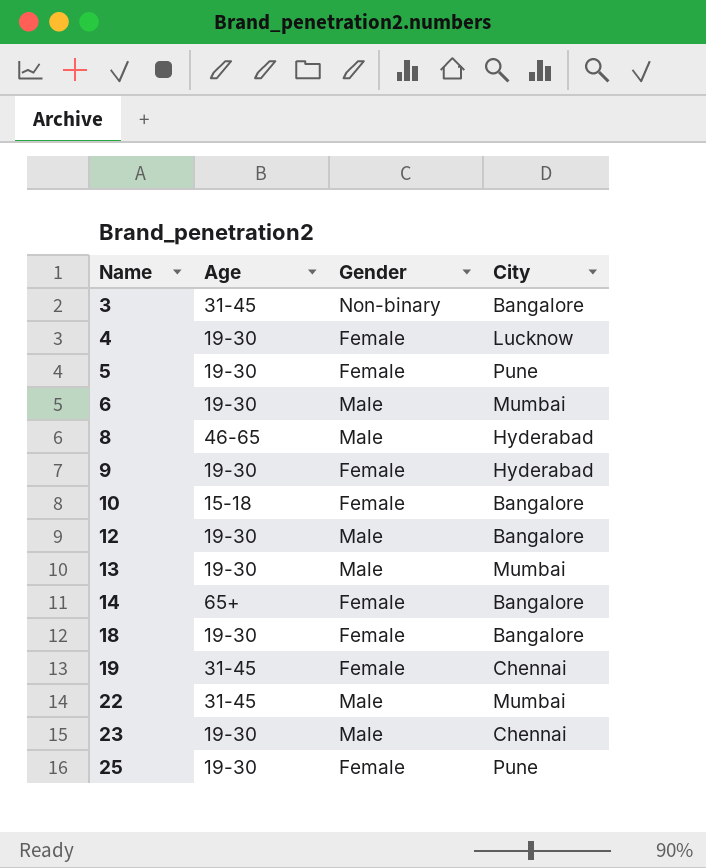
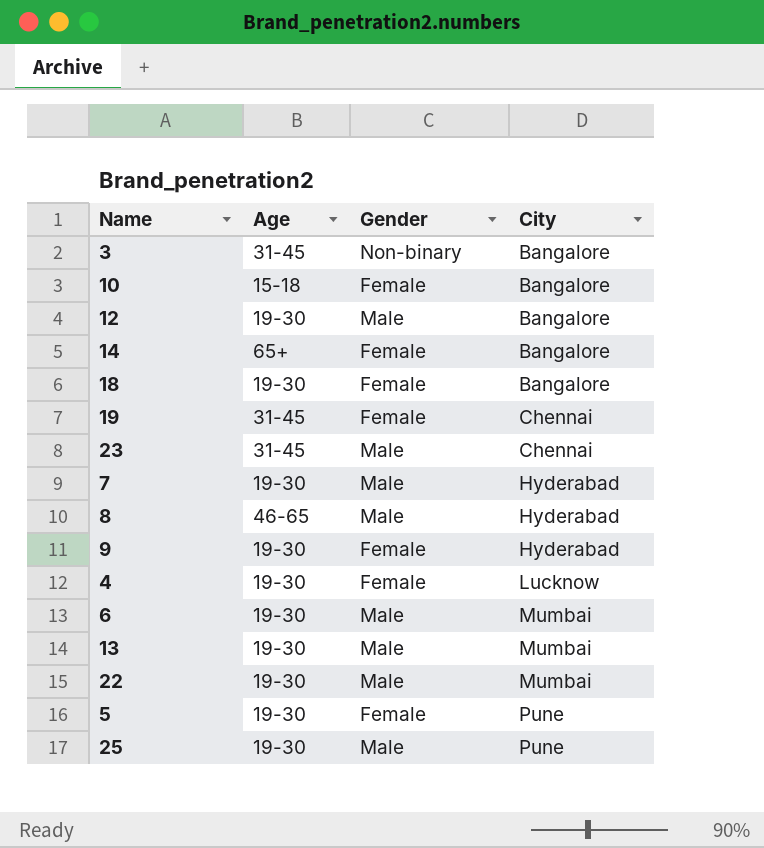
row order: Name ascending -> City ascending
23 | Age: 19-30 -> 31-45
row 7: none -> 19-30 | Male | Hyderabad
22 | Age: 31-45 -> 19-30
25 | Gender: Female -> Male

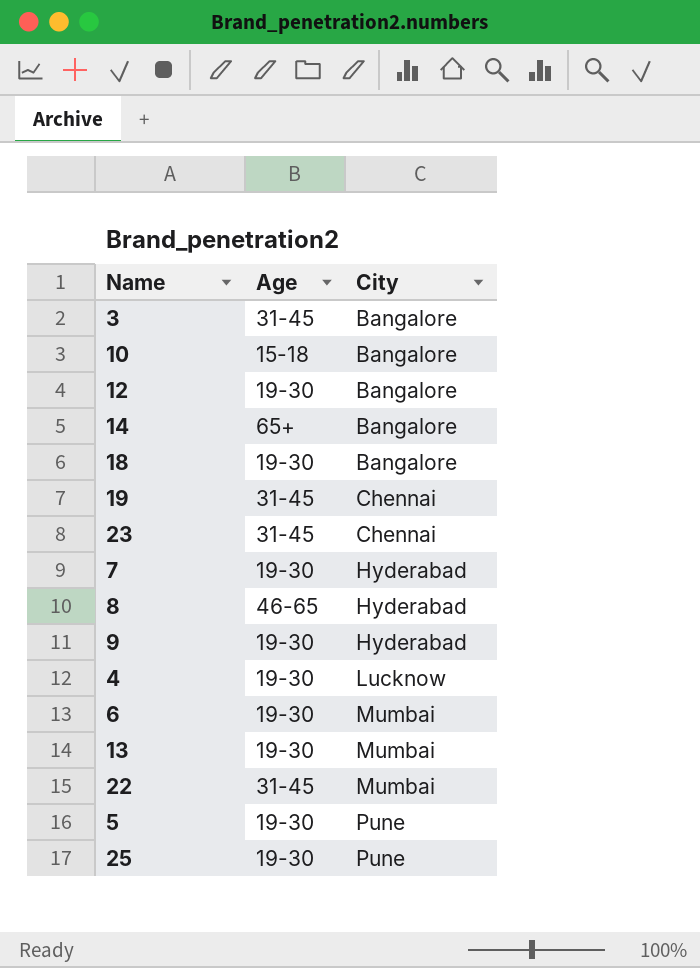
column Gender | position: 3 -> none
22 | Age: 19-30 -> 31-45

